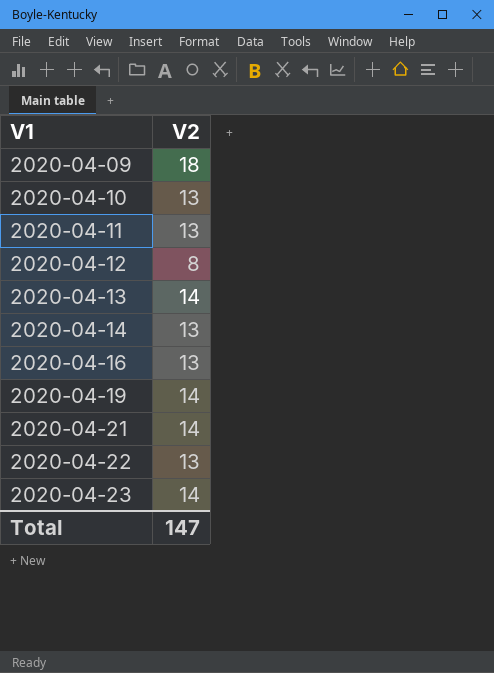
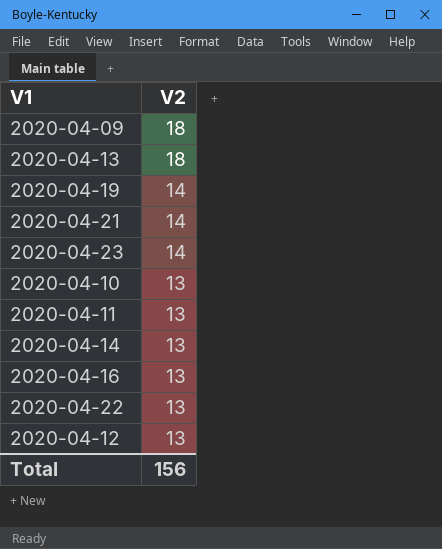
row order: V1 ascending -> V2 descending
2020-04-13 | V2: 14 -> 18
2020-04-12 | V2: 8 -> 13
Total | V2: 147 -> 156

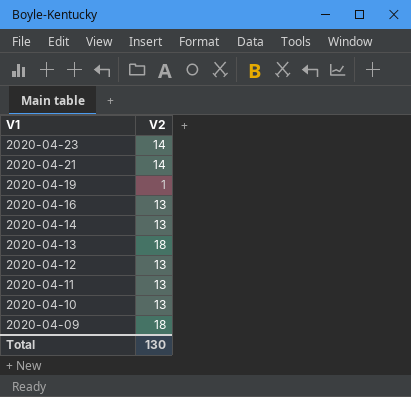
row order: V2 descending -> V1 descending
row 2020-04-22: 13 -> none
2020-04-19 | V2: 14 -> 1
Total | V2: 156 -> 130

